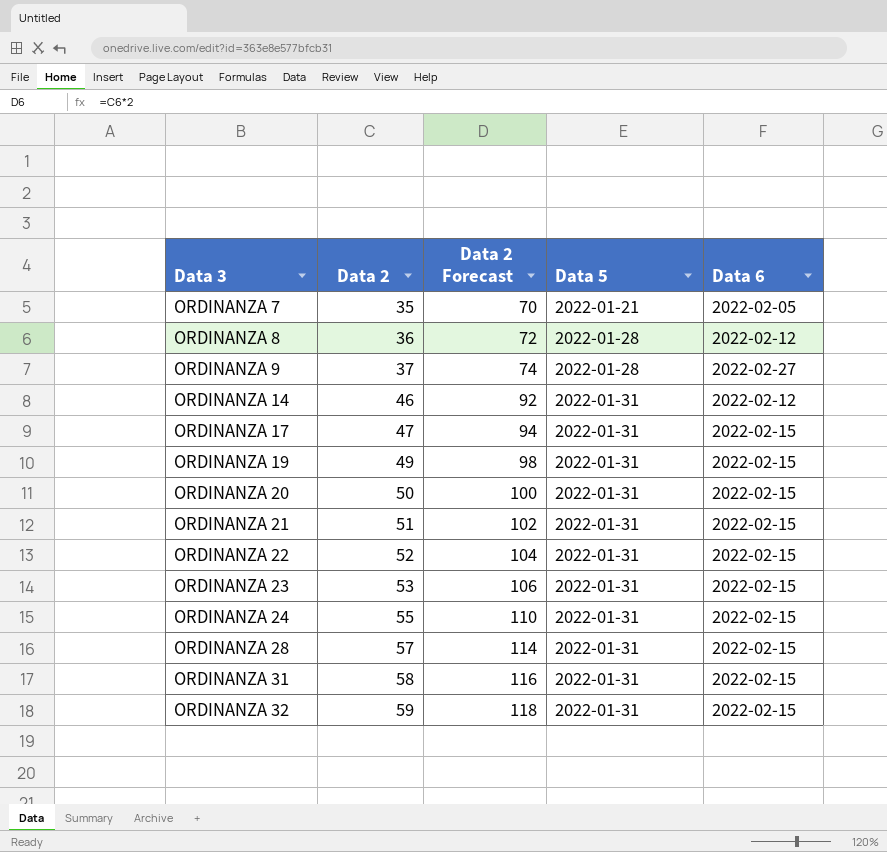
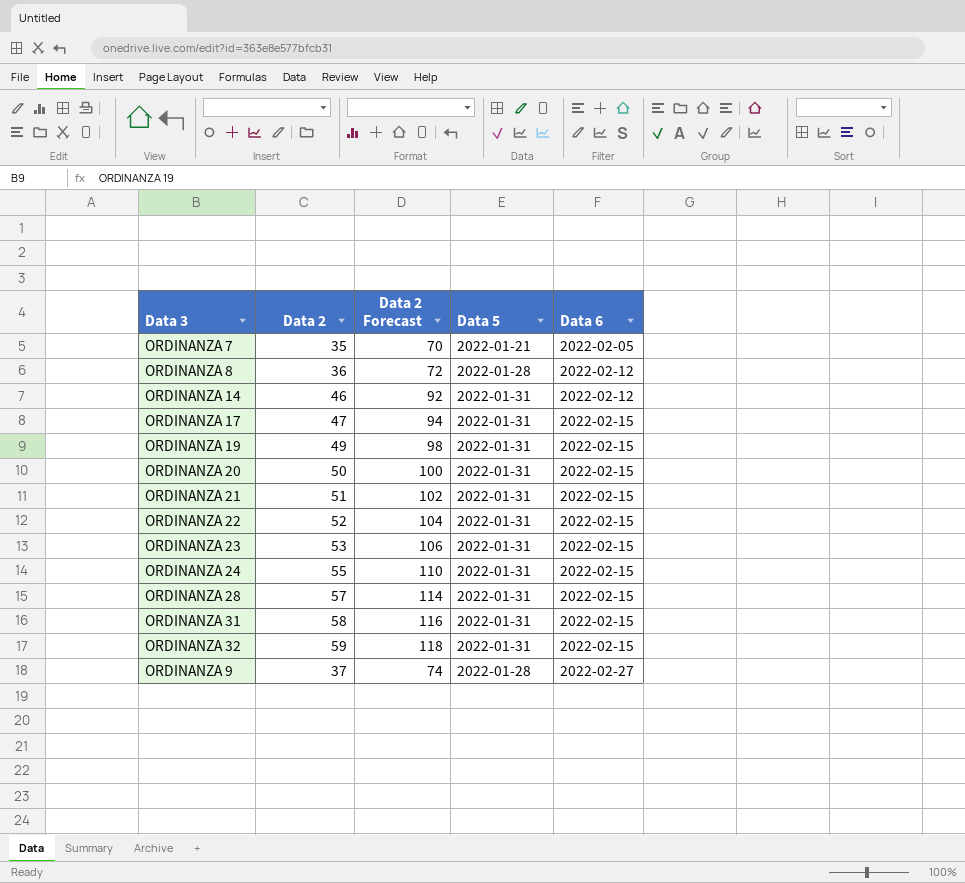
row order: Data 3 ascending -> Data 6 ascending

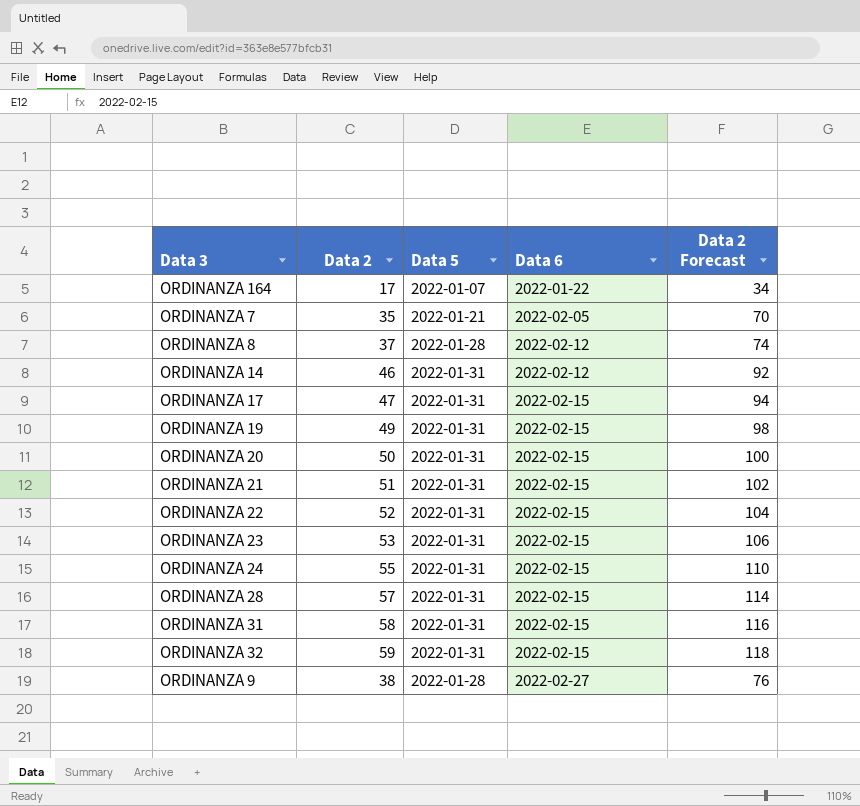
column Data 2 Forecast | position: 3 -> 5
row ORDINANZA 164: none -> 17 | 2022-01-07 | 2022-01-22 | 34
ORDINANZA 8 | Data 2: 36 -> 37
ORDINANZA 8 | Data 2 Forecast: 72 -> 74
ORDINANZA 9 | Data 2: 37 -> 38
ORDINANZA 9 | Data 2 Forecast: 74 -> 76

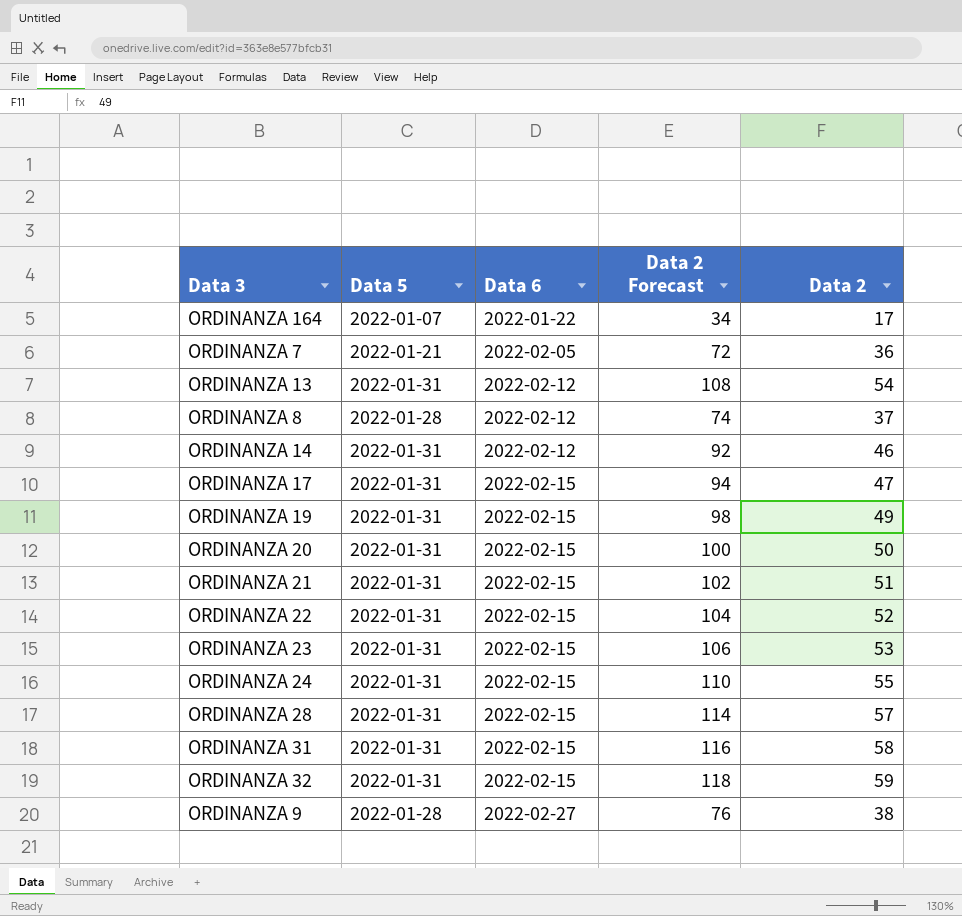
column Data 2 | position: 2 -> 5
ORDINANZA 7 | Data 2 Forecast: 70 -> 72
ORDINANZA 7 | Data 2: 35 -> 36
row ORDINANZA 13: none -> 2022-01-31 | 2022-02-12 | 108 | 54

